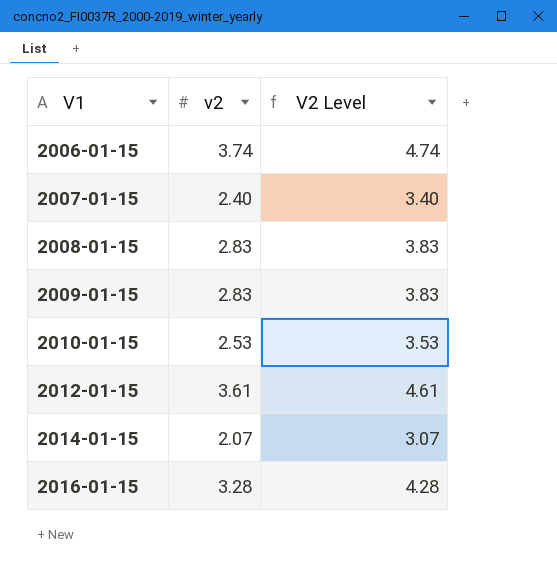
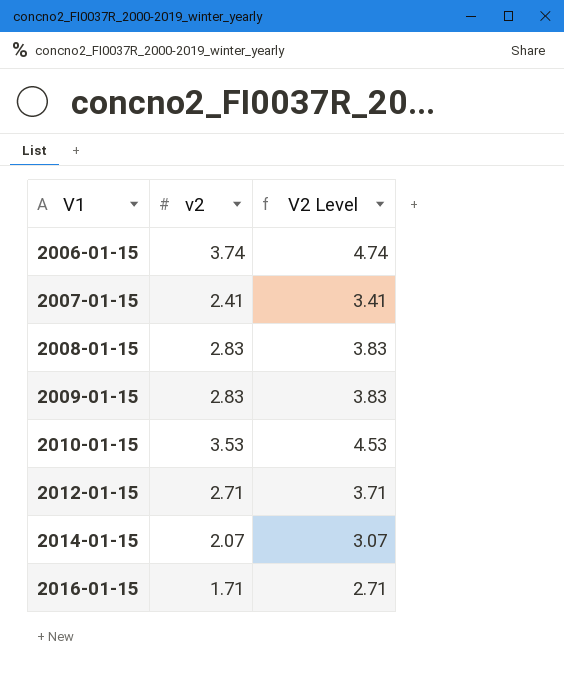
2007-01-15 | v2: 2.40 -> 2.41
2007-01-15 | V2 Level: 3.40 -> 3.41
2010-01-15 | v2: 2.53 -> 3.53
2010-01-15 | V2 Level: 3.53 -> 4.53
2012-01-15 | v2: 3.61 -> 2.71
2012-01-15 | V2 Level: 4.61 -> 3.71
2016-01-15 | v2: 3.28 -> 1.71
2016-01-15 | V2 Level: 4.28 -> 2.71

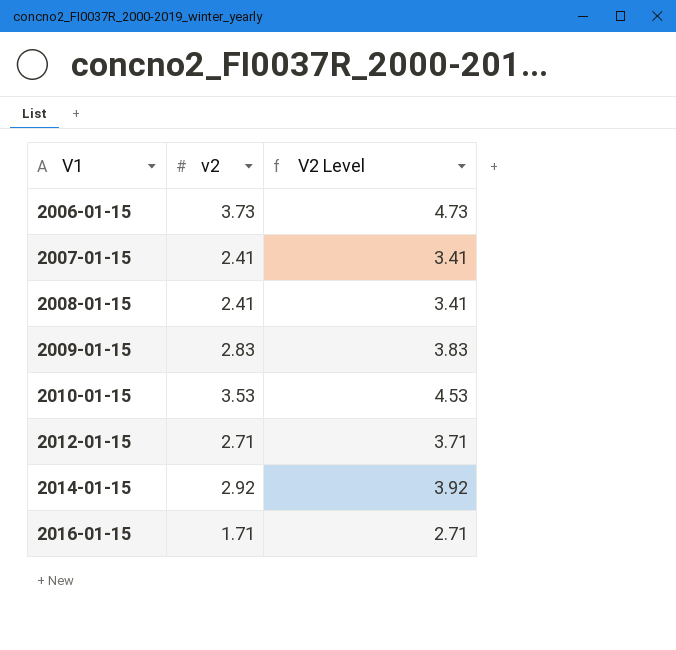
2006-01-15 | v2: 3.74 -> 3.73
2006-01-15 | V2 Level: 4.74 -> 4.73
2008-01-15 | v2: 2.83 -> 2.41
2008-01-15 | V2 Level: 3.83 -> 3.41
2014-01-15 | v2: 2.07 -> 2.92
2014-01-15 | V2 Level: 3.07 -> 3.92

